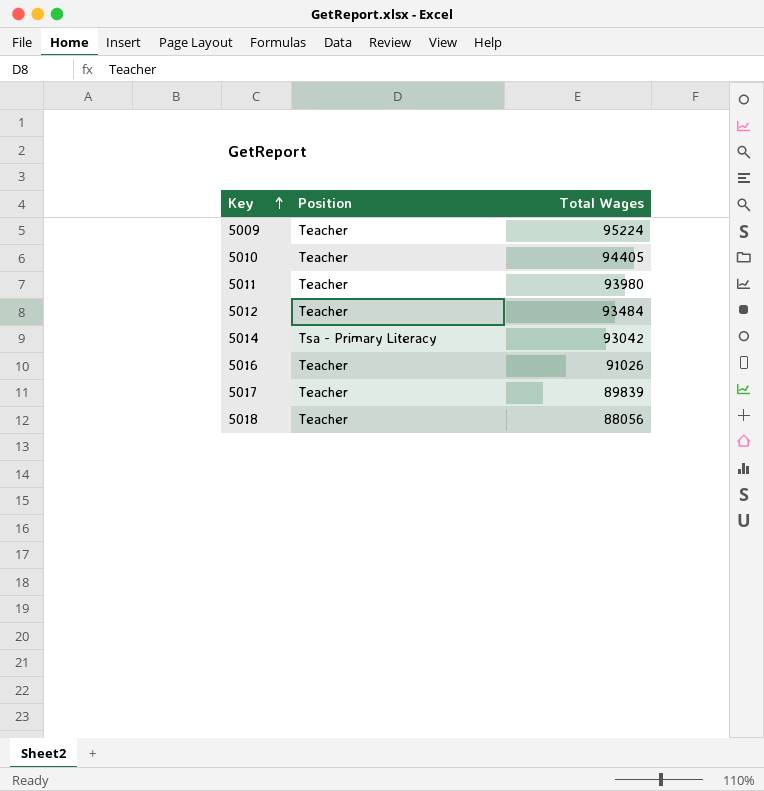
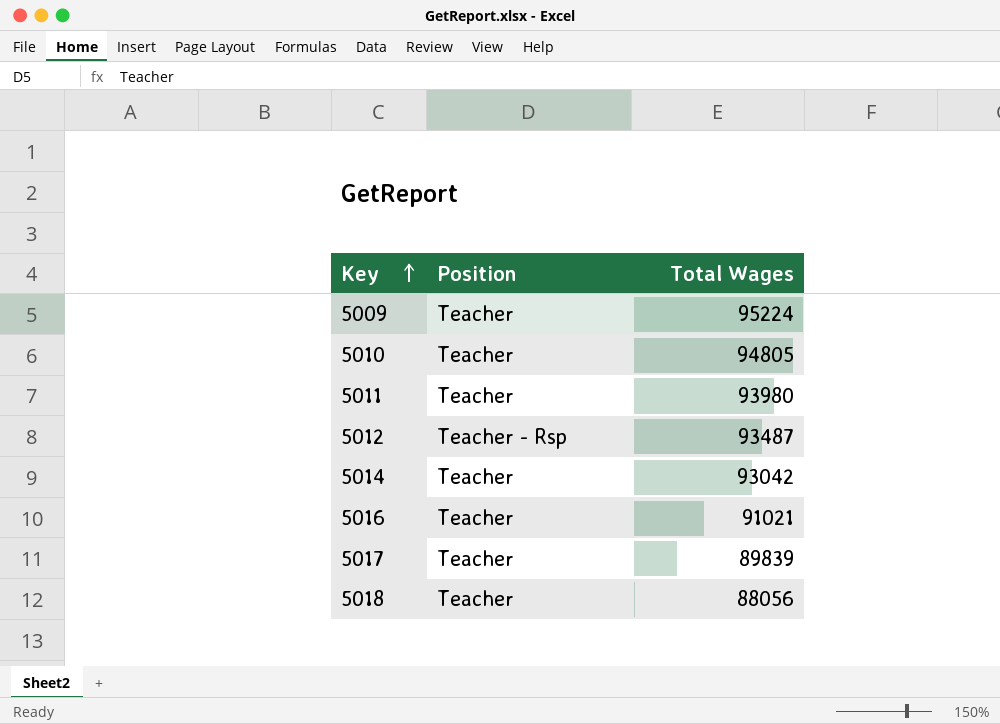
5010 | Total Wages: 94405 -> 94805
5012 | Position: Teacher -> Teacher - Rsp
5012 | Total Wages: 93484 -> 93487
5014 | Position: Tsa - Primary Literacy -> Teacher
5016 | Total Wages: 91026 -> 91021

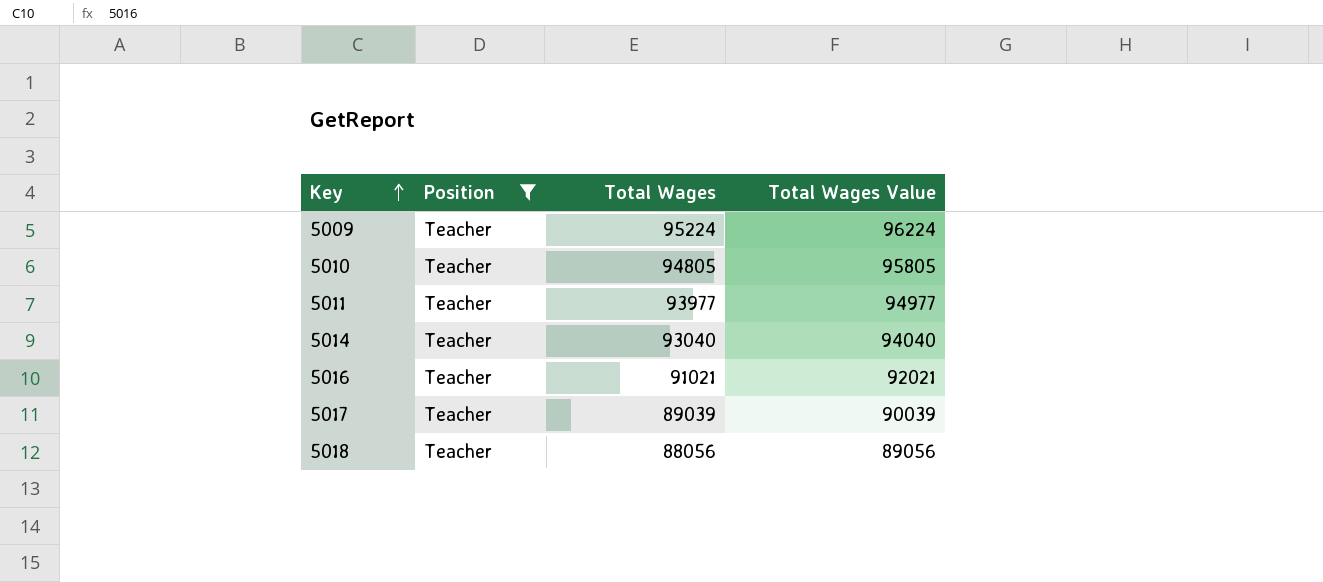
filter: none -> Position = Teacher
column Total Wages Value | formula: none -> [Total Wages] + 1000
5011 | Total Wages: 93980 -> 93977
5014 | Total Wages: 93042 -> 93040
5017 | Total Wages: 89839 -> 89039

